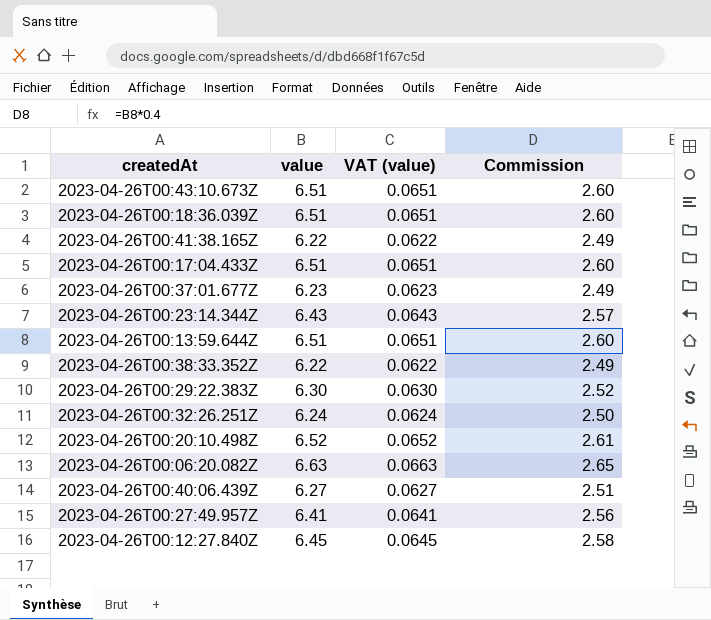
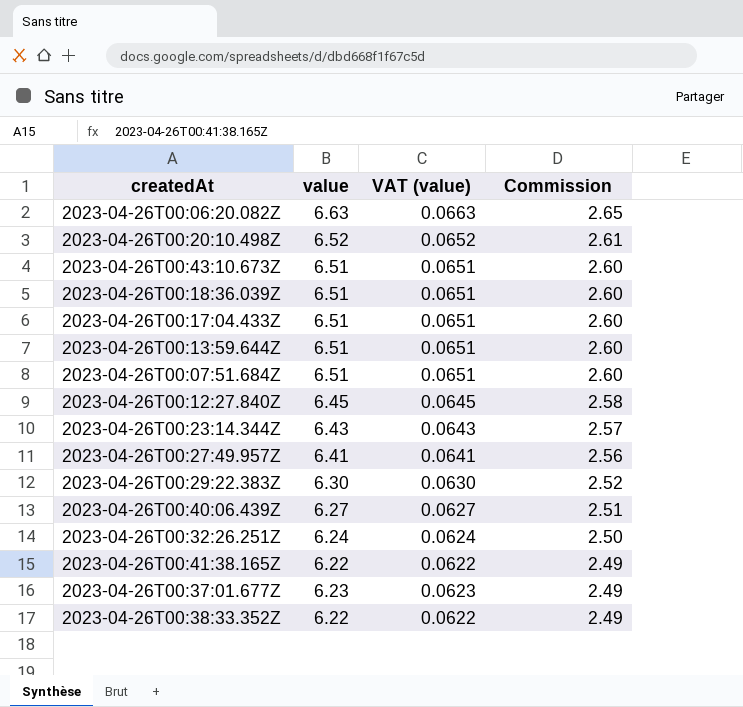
row order: none -> Commission descending
row 2023-04-26T00:07:51.684Z: none -> 6.51 | 0.0651 | 2.60

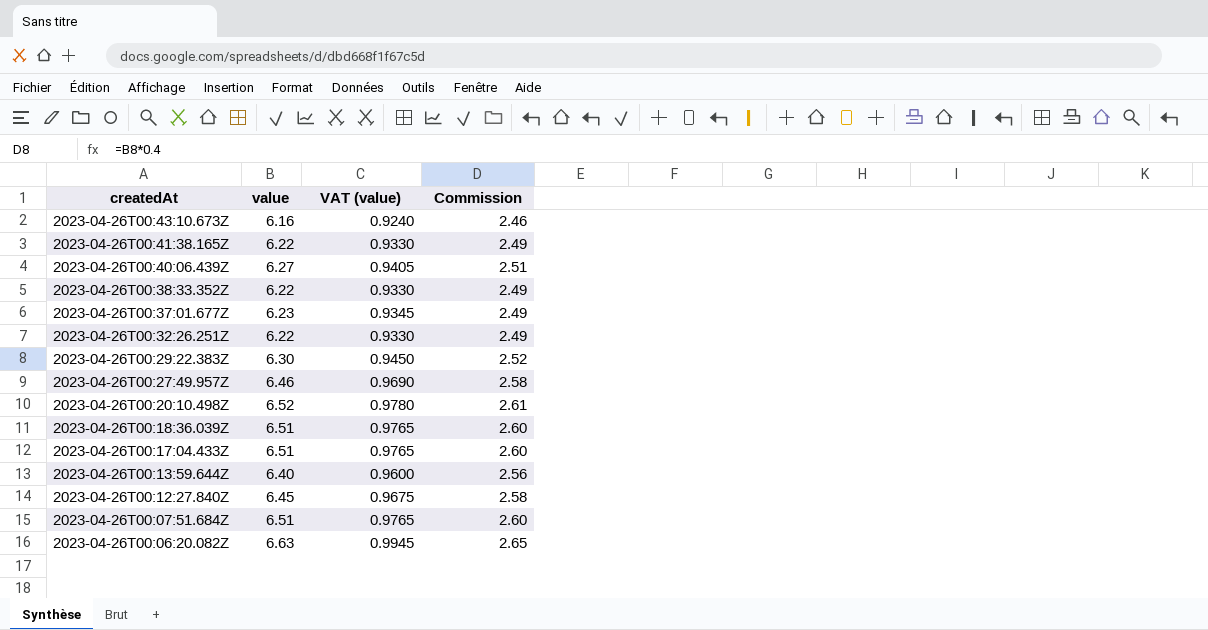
row order: Commission descending -> createdAt descending
column VAT (value) | formula: [value] * 0.01 -> [value] * 0.15
row 2023-04-26T00:23:14.344Z: 6.43 | 0.0643 | 2.57 -> none
2023-04-26T00:43:10.673Z | value: 6.51 -> 6.16
2023-04-26T00:43:10.673Z | Commission: 2.60 -> 2.46
2023-04-26T00:32:26.251Z | value: 6.24 -> 6.22
2023-04-26T00:32:26.251Z | Commission: 2.50 -> 2.49
2023-04-26T00:27:49.957Z | value: 6.41 -> 6.46
2023-04-26T00:27:49.957Z | Commission: 2.56 -> 2.58
2023-04-26T00:13:59.644Z | value: 6.51 -> 6.40
2023-04-26T00:13:59.644Z | Commission: 2.60 -> 2.56

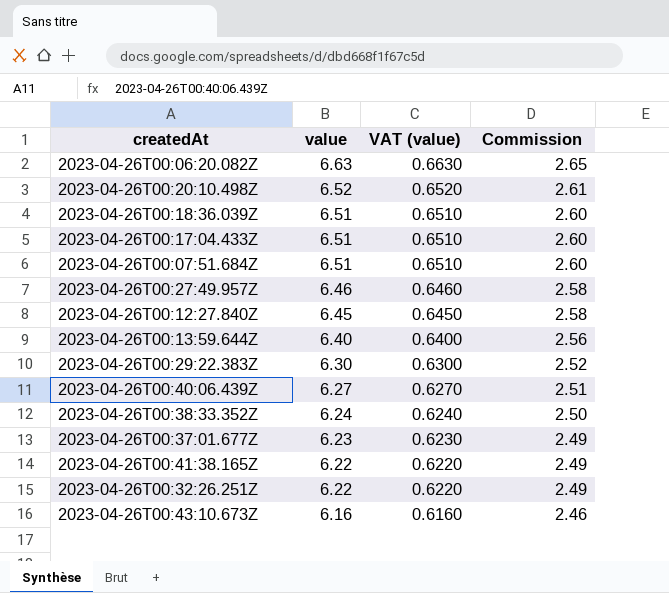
row order: createdAt descending -> value descending
column VAT (value) | formula: [value] * 0.15 -> [value] * 0.1
2023-04-26T00:38:33.352Z | value: 6.22 -> 6.24
2023-04-26T00:38:33.352Z | Commission: 2.49 -> 2.50

